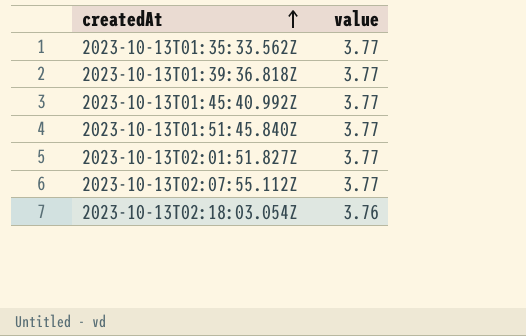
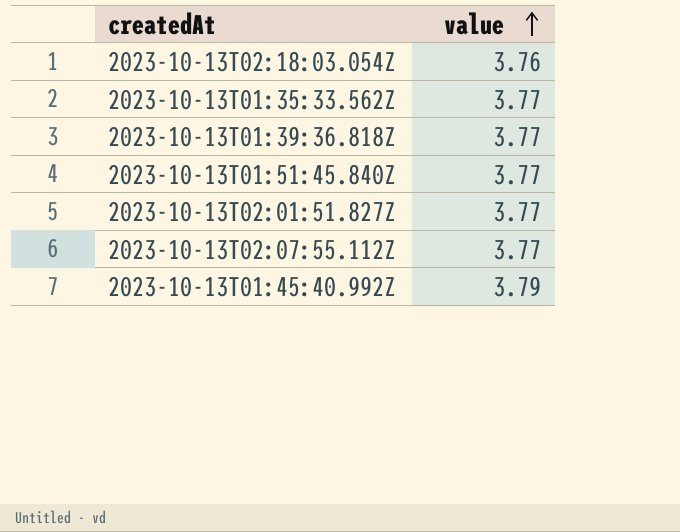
row order: createdAt ascending -> value ascending
2023-10-13T01:45:40.992Z | value: 3.77 -> 3.79

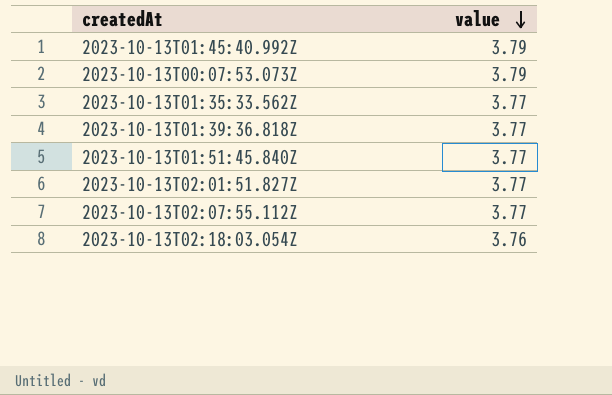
row order: value ascending -> value descending
row 2023-10-13T00:07:53.073Z: none -> 3.79

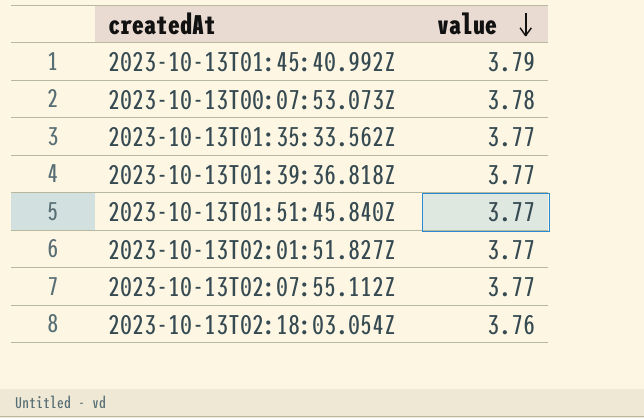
2023-10-13T00:07:53.073Z | value: 3.79 -> 3.78

